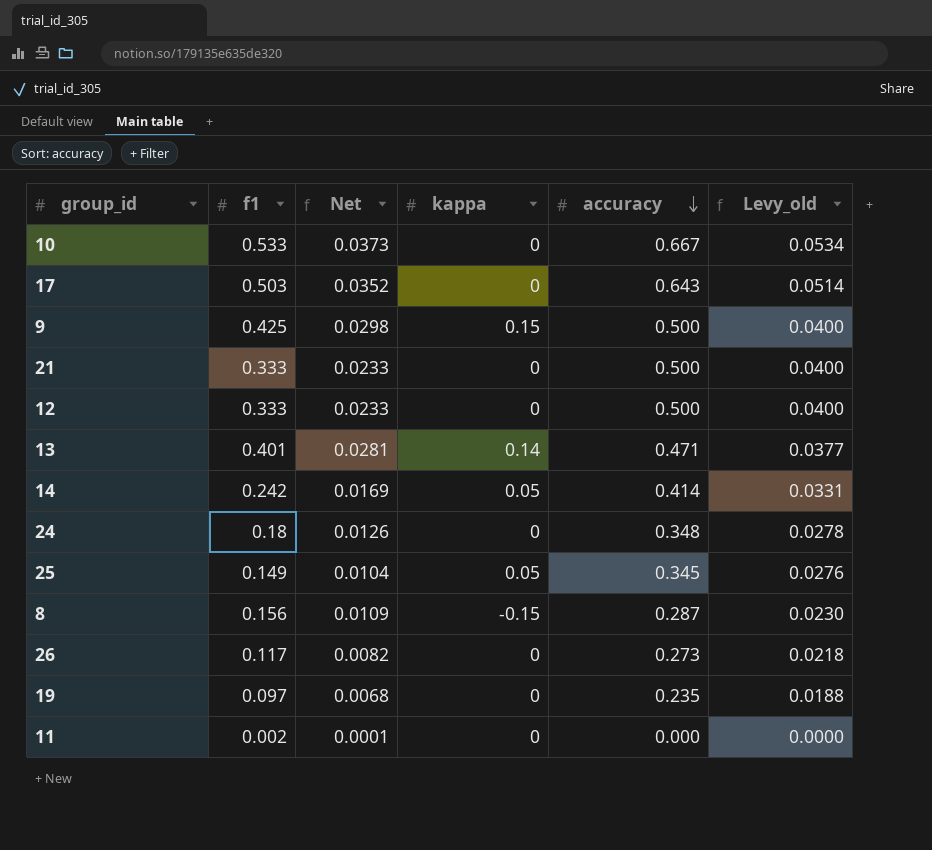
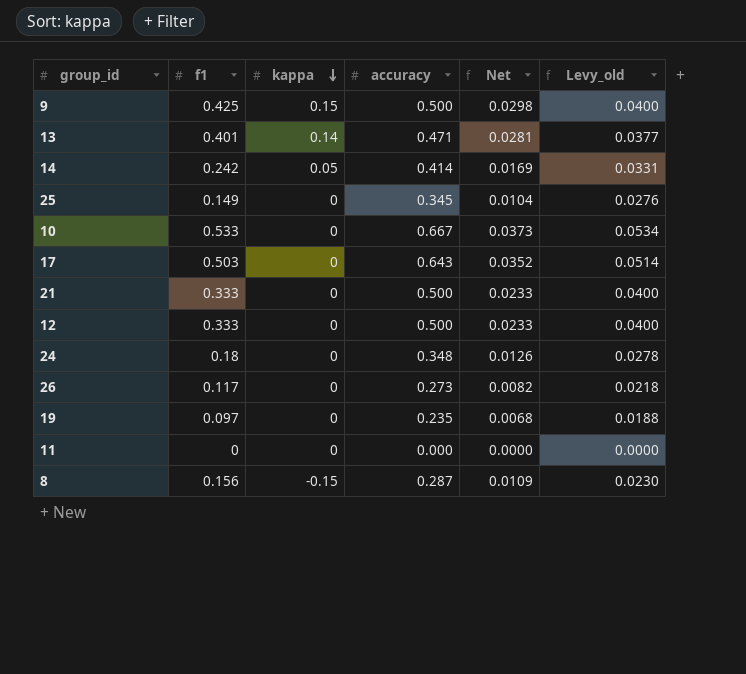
row order: accuracy descending -> kappa descending
column Net | position: 3 -> 5
25 | kappa: 0.05 -> 0
11 | f1: 0.002 -> 0
11 | Net: 0.0001 -> 0.0000

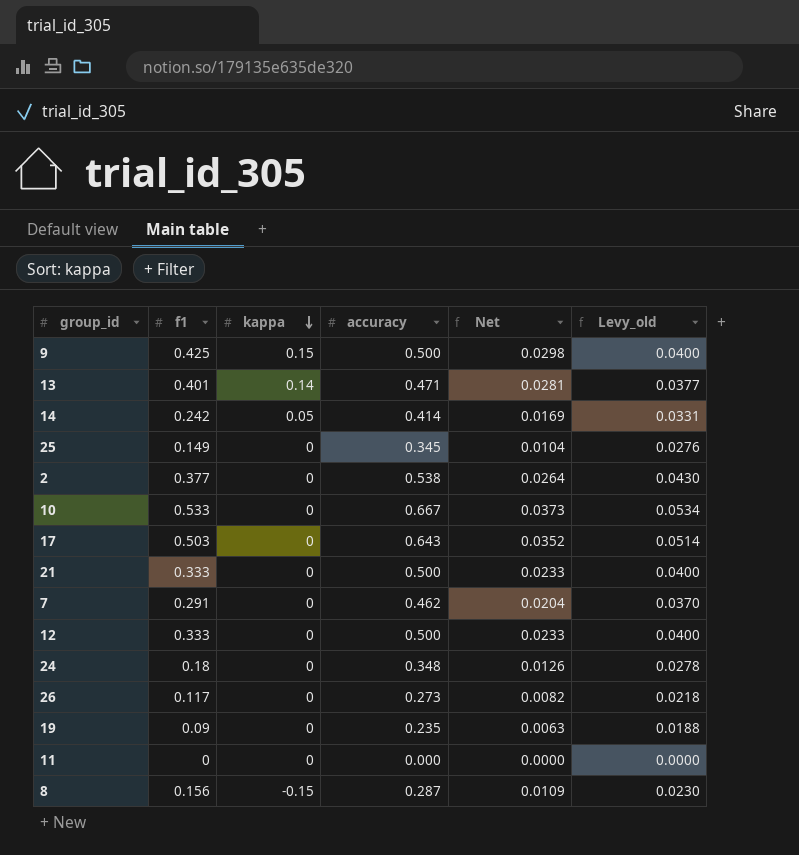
row 2: none -> 0.377 | 0 | 0.538 | 0.0264 | 0.0430
row 7: none -> 0.291 | 0 | 0.462 | 0.0204 | 0.0370
19 | f1: 0.097 -> 0.09
19 | Net: 0.0068 -> 0.0063

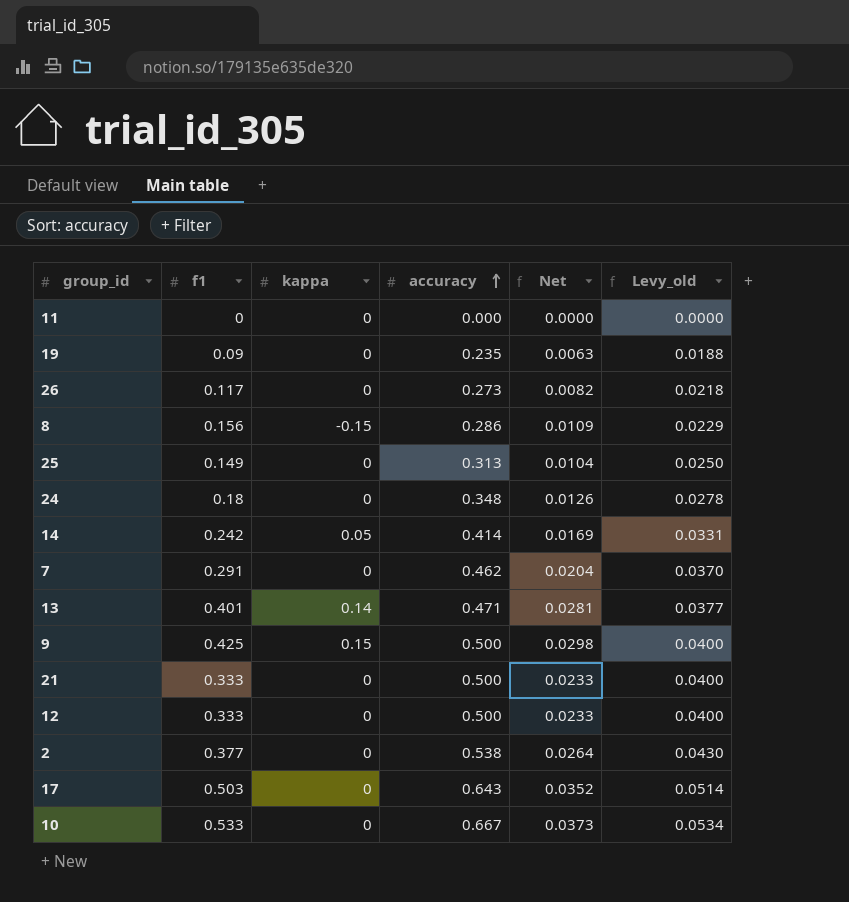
row order: kappa descending -> accuracy ascending
8 | accuracy: 0.287 -> 0.286
8 | Levy_old: 0.0230 -> 0.0229
25 | accuracy: 0.345 -> 0.313
25 | Levy_old: 0.0276 -> 0.0250

